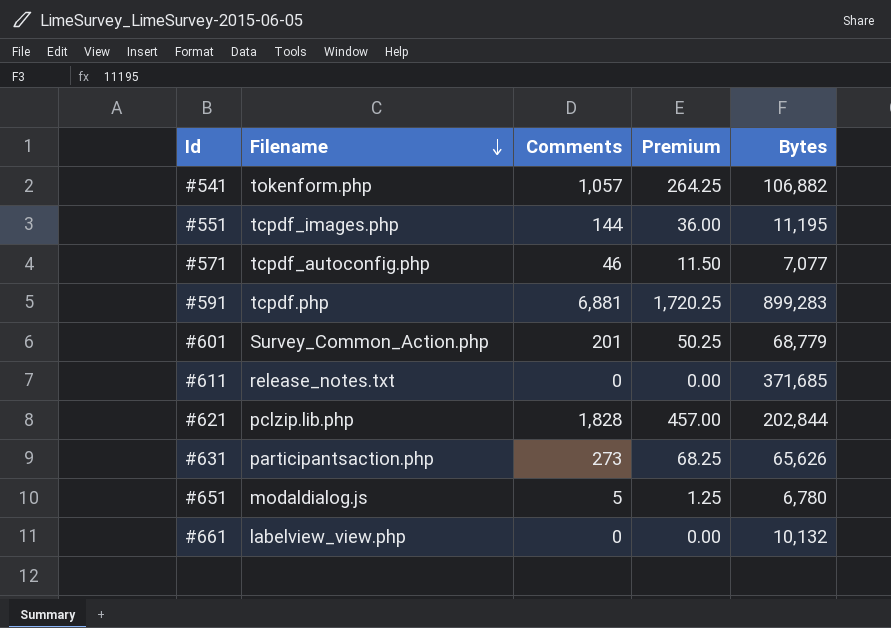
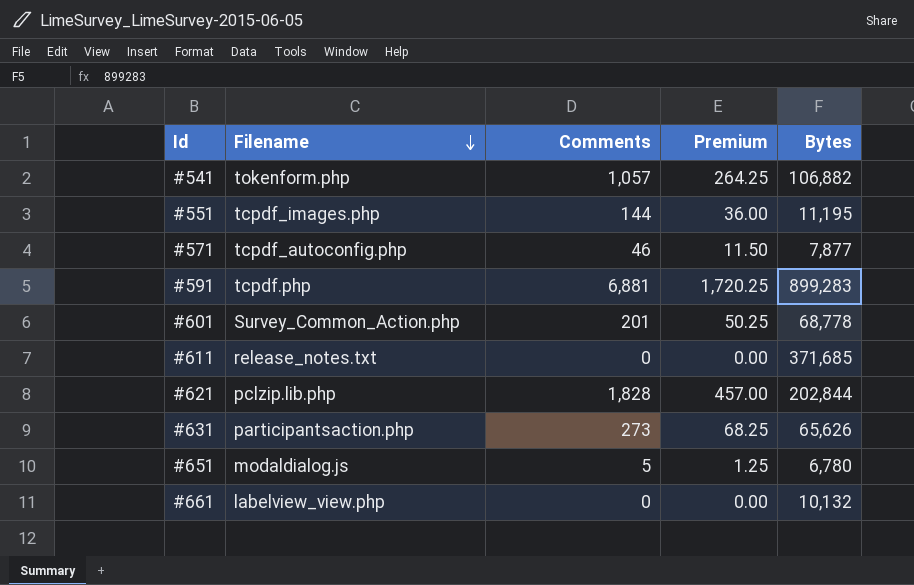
#571 | Bytes: 7,077 -> 7,877
#601 | Bytes: 68,779 -> 68,778

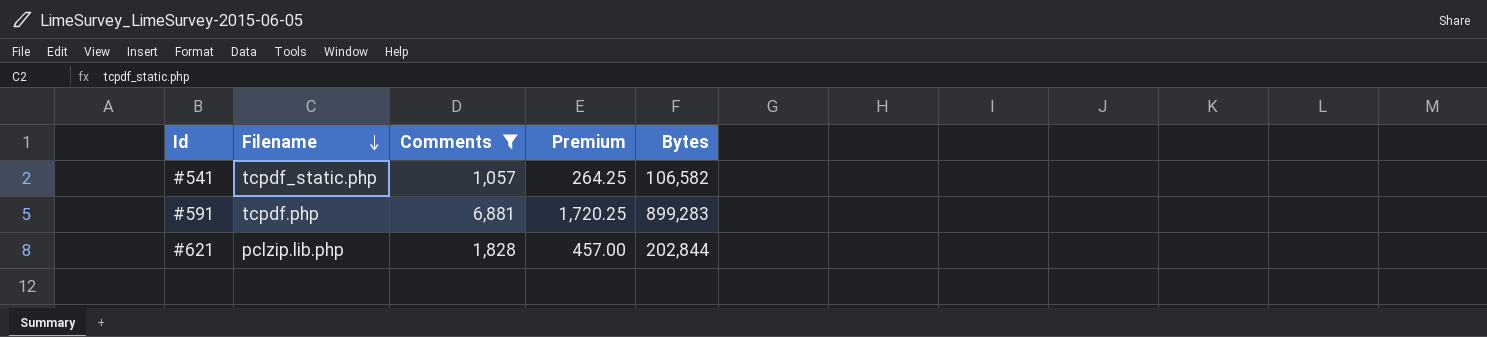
filter: none -> Comments >= 1,057
#541 | Filename: tokenform.php -> tcpdf_static.php
#541 | Bytes: 106,882 -> 106,582

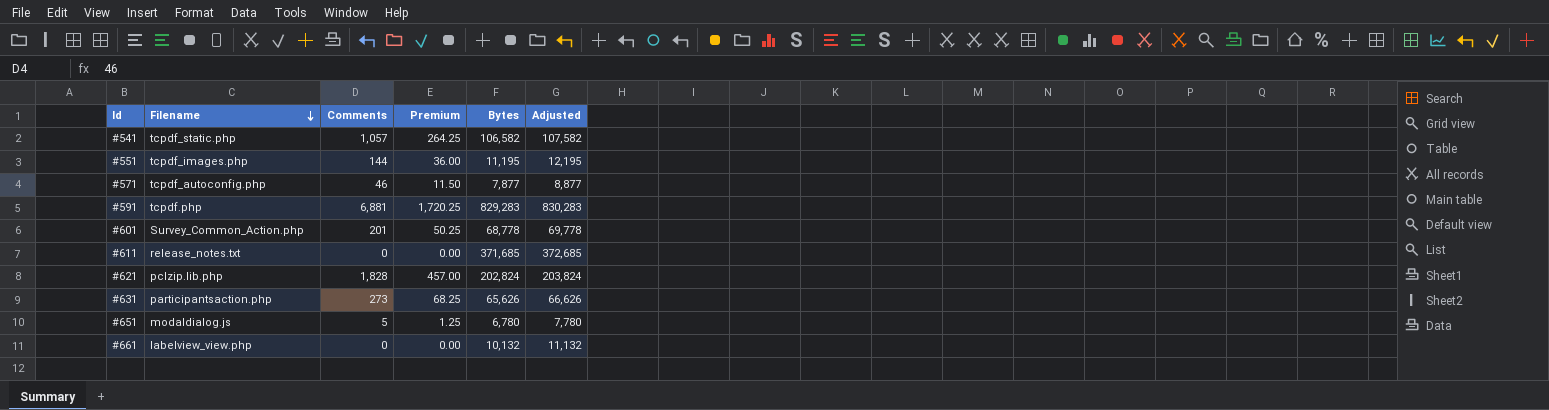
filter: Comments >= 1,057 -> none
column Adjusted | formula: none -> [Bytes] + 1000
#591 | Bytes: 899,283 -> 829,283
#621 | Bytes: 202,844 -> 202,824

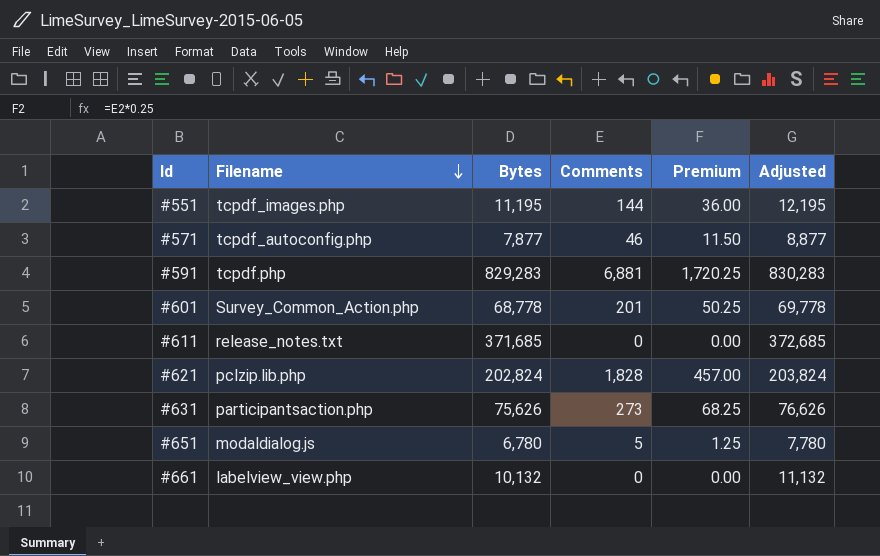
column Bytes | position: 5 -> 3
row #541: tcpdf_static.php | 1,057 | 264.25 | 106,582 | 107,582 -> none
#631 | Bytes: 65,626 -> 75,626
#631 | Adjusted: 66,626 -> 76,626

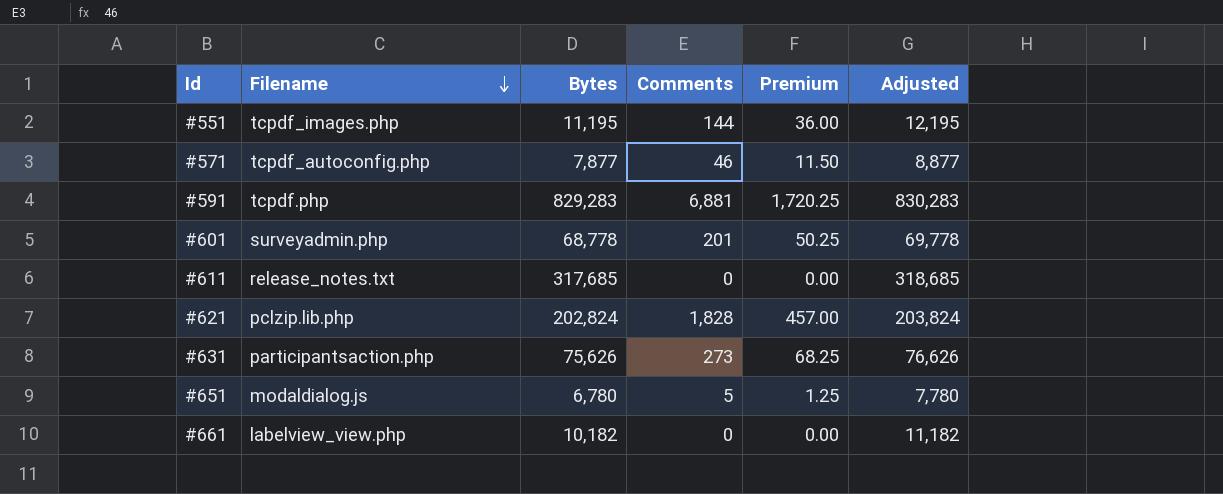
#601 | Filename: Survey_Common_Action.php -> surveyadmin.php
#611 | Bytes: 371,685 -> 317,685
#611 | Adjusted: 372,685 -> 318,685
#661 | Bytes: 10,132 -> 10,182
#661 | Adjusted: 11,132 -> 11,182

